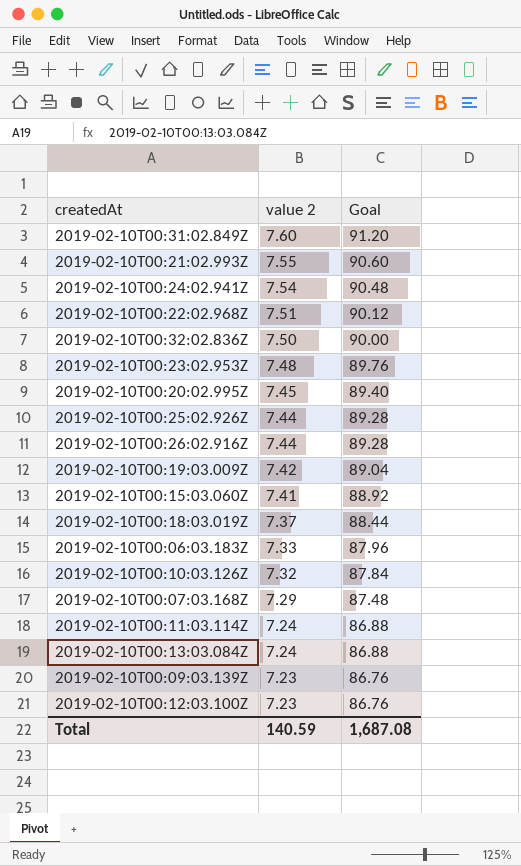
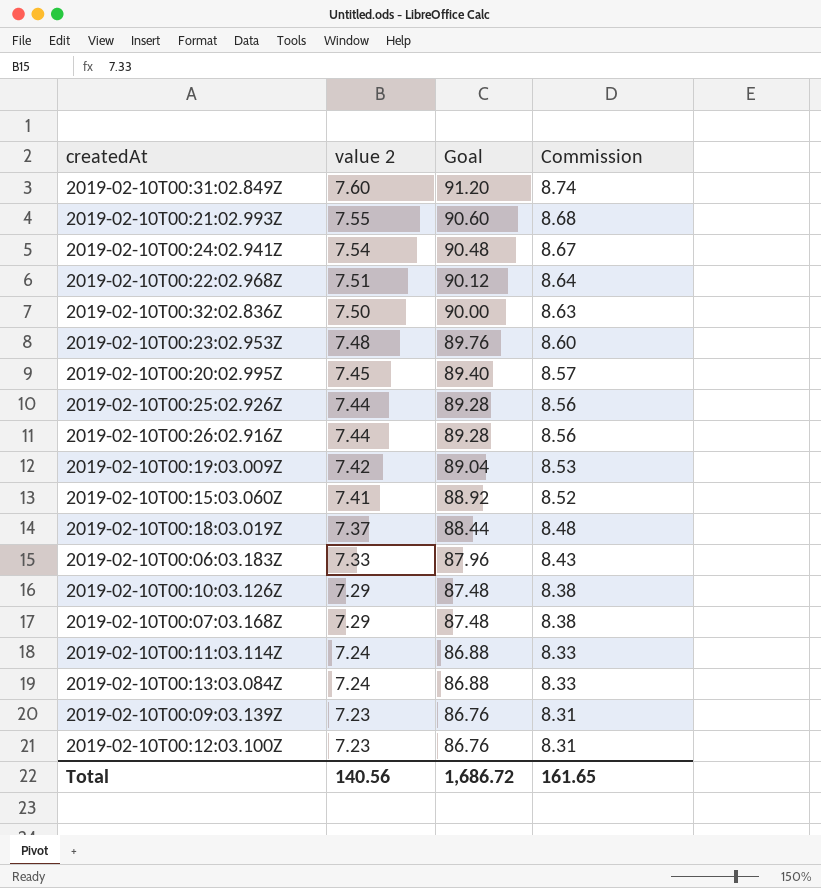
column Commission | formula: none -> [value 2] * 1.15
2019-02-10T00:10:03.126Z | value 2: 7.32 -> 7.29
2019-02-10T00:10:03.126Z | Goal: 87.84 -> 87.48
Total | value 2: 140.59 -> 140.56
Total | Goal: 1,687.08 -> 1,686.72

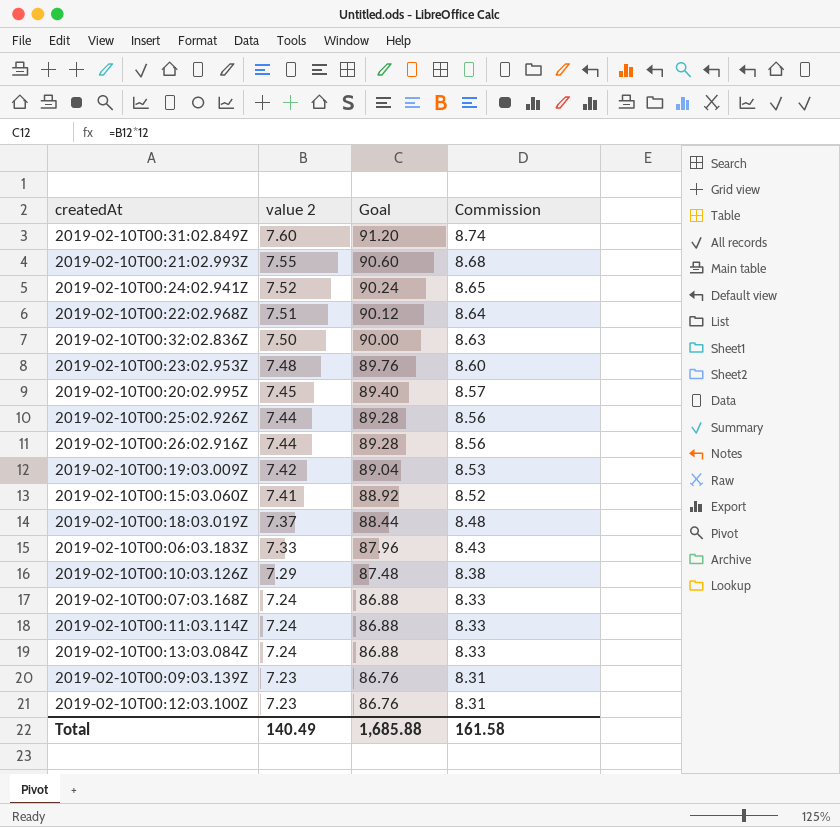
2019-02-10T00:24:02.941Z | value 2: 7.54 -> 7.52
2019-02-10T00:24:02.941Z | Goal: 90.48 -> 90.24
2019-02-10T00:24:02.941Z | Commission: 8.67 -> 8.65
2019-02-10T00:07:03.168Z | value 2: 7.29 -> 7.24
2019-02-10T00:07:03.168Z | Goal: 87.48 -> 86.88
2019-02-10T00:07:03.168Z | Commission: 8.38 -> 8.33
Total | value 2: 140.56 -> 140.49
Total | Goal: 1,686.72 -> 1,685.88
Total | Commission: 161.65 -> 161.58

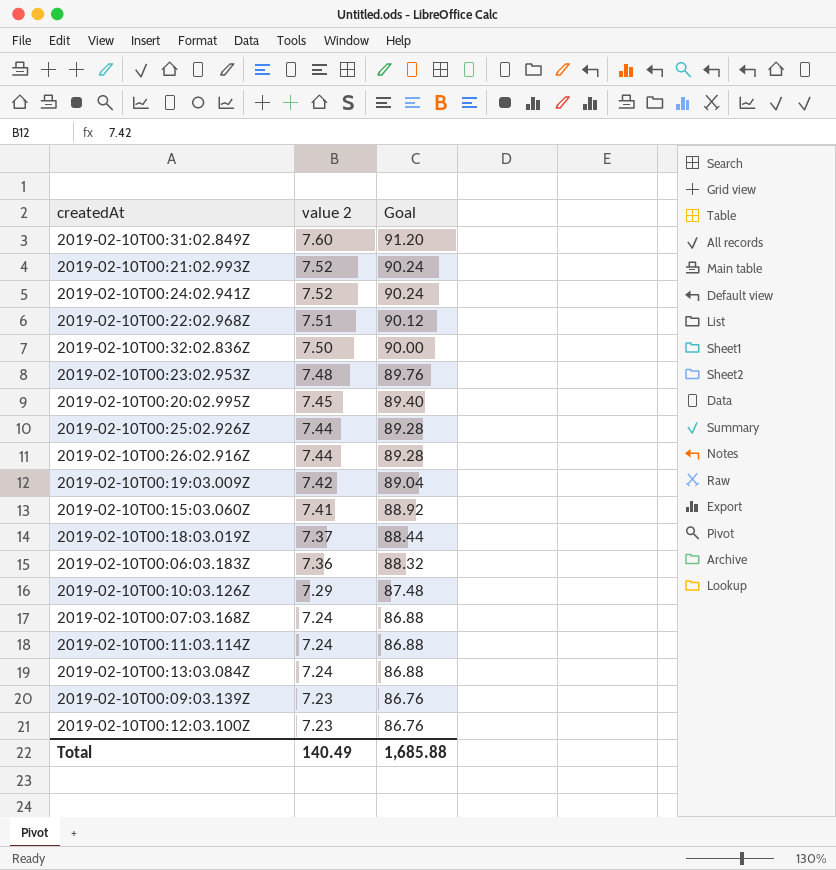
column Commission | formula: [value 2] * 1.15 -> none
2019-02-10T00:21:02.993Z | value 2: 7.55 -> 7.52
2019-02-10T00:21:02.993Z | Goal: 90.60 -> 90.24
2019-02-10T00:06:03.183Z | value 2: 7.33 -> 7.36
2019-02-10T00:06:03.183Z | Goal: 87.96 -> 88.32

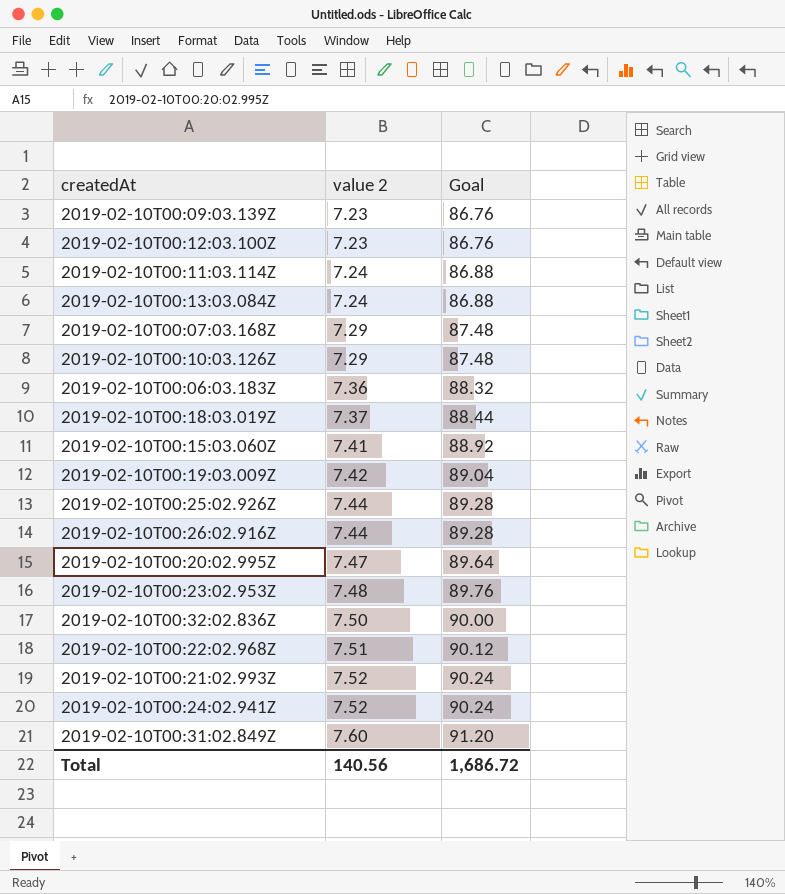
row order: value 2 descending -> value 2 ascending
2019-02-10T00:07:03.168Z | value 2: 7.24 -> 7.29
2019-02-10T00:07:03.168Z | Goal: 86.88 -> 87.48
2019-02-10T00:20:02.995Z | value 2: 7.45 -> 7.47
2019-02-10T00:20:02.995Z | Goal: 89.40 -> 89.64
Total | value 2: 140.49 -> 140.56
Total | Goal: 1,685.88 -> 1,686.72

